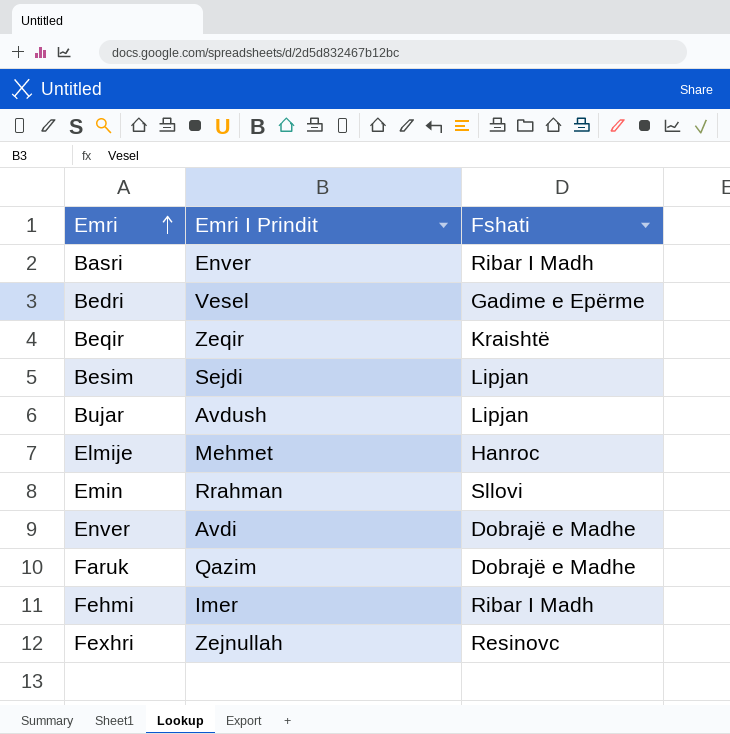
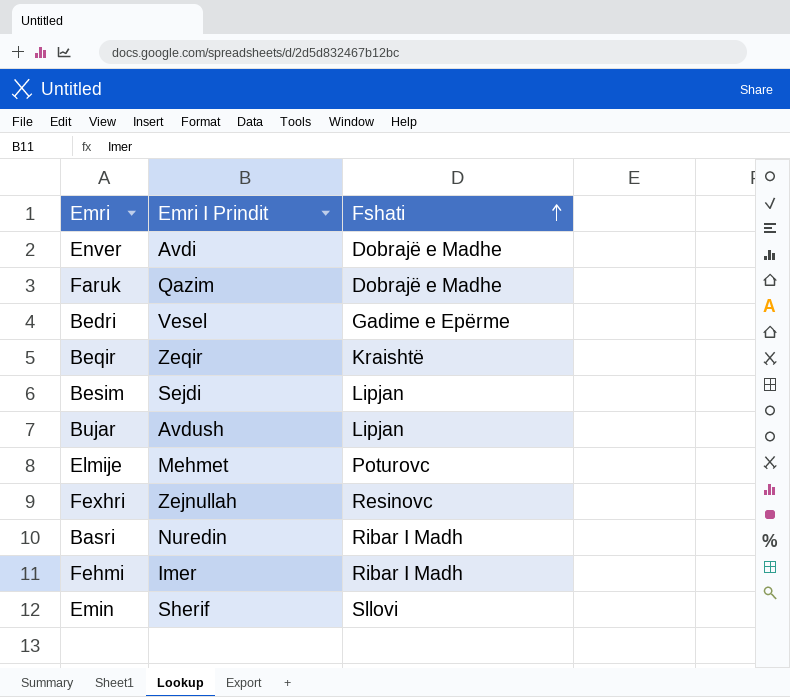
row order: Emri ascending -> Fshati ascending
Elmije | Fshati: Hanroc -> Poturovc
Basri | Emri I Prindit: Enver -> Nuredin
Emin | Emri I Prindit: Rrahman -> Sherif

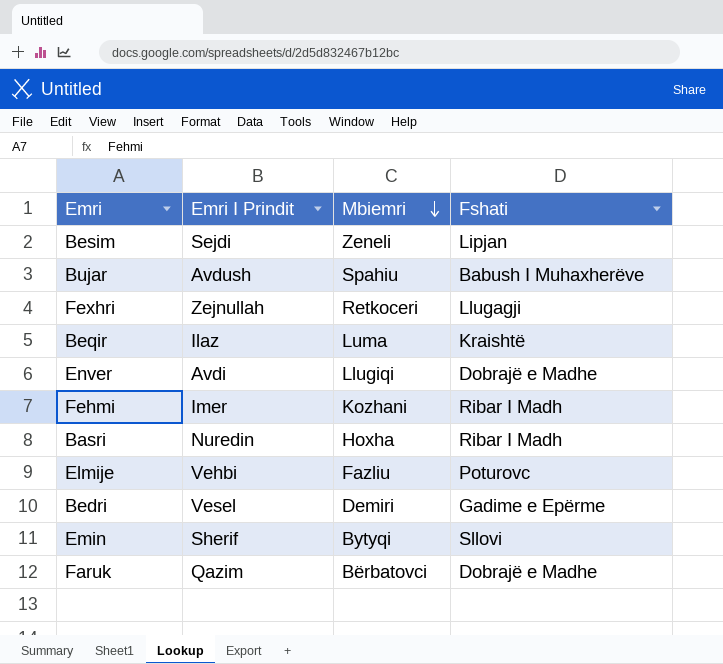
row order: Fshati ascending -> Mbiemri descending
column Mbiemri | position: none -> 3
Bujar | Fshati: Lipjan -> Babush I Muhaxherëve
Fexhri | Fshati: Resinovc -> Llugagji
Beqir | Emri I Prindit: Zeqir -> Ilaz
Elmije | Emri I Prindit: Mehmet -> Vehbi

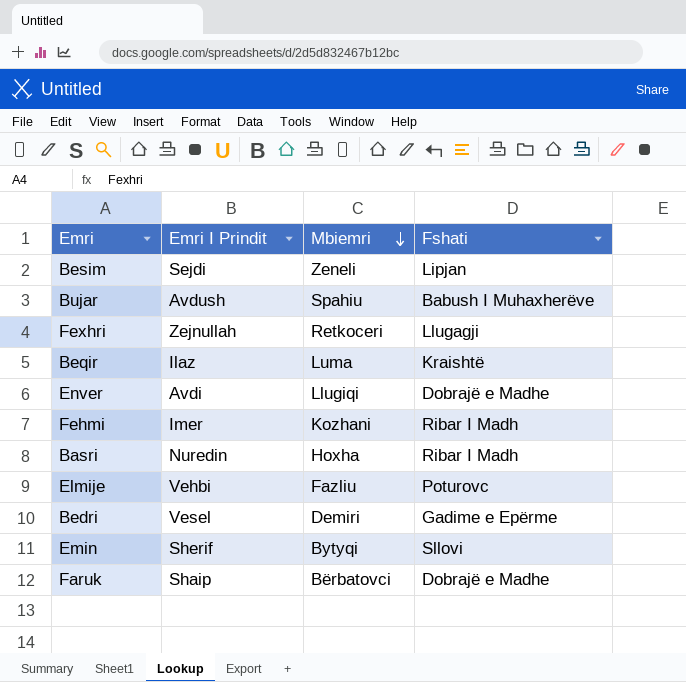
Faruk | Emri I Prindit: Qazim -> Shaip

